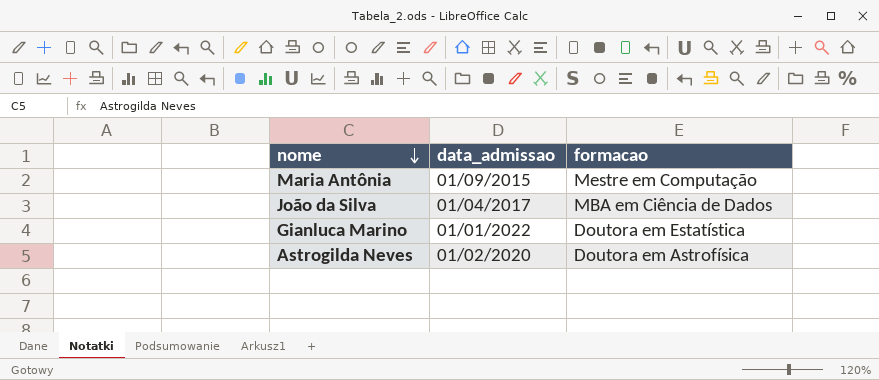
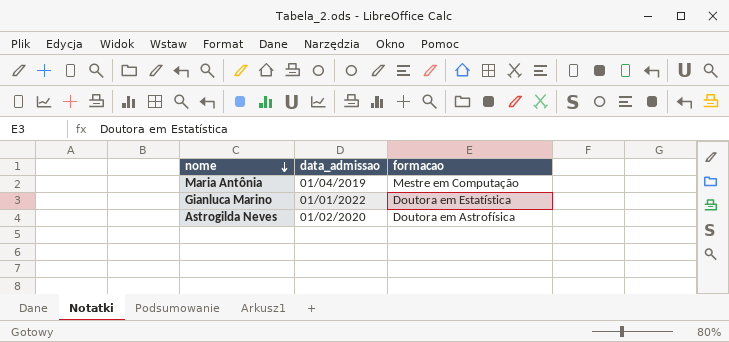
row João da Silva: 01/04/2017 | MBA em Ciência de Dados -> none
Maria Antônia | data_admissao: 01/09/2015 -> 01/04/2019

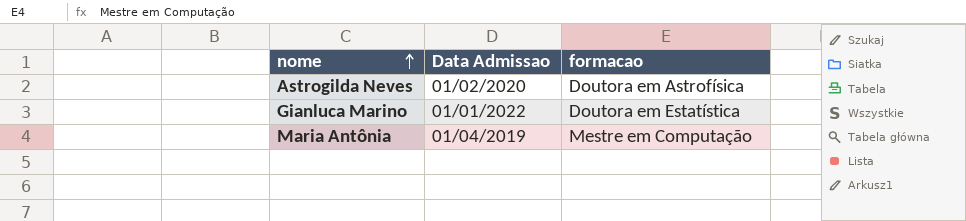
row order: nome descending -> nome ascending
column name: data_admissao -> Data Admissao

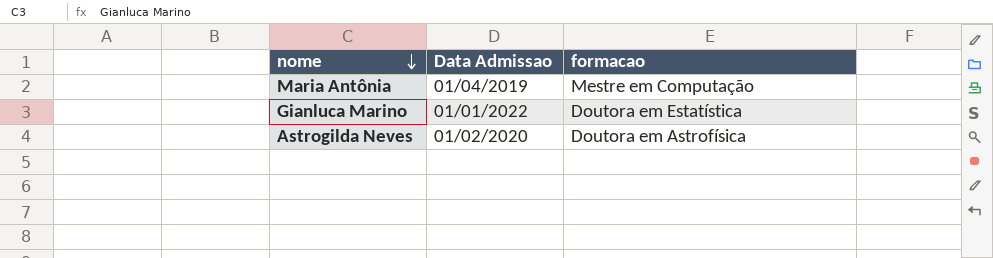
row order: nome ascending -> nome descending

